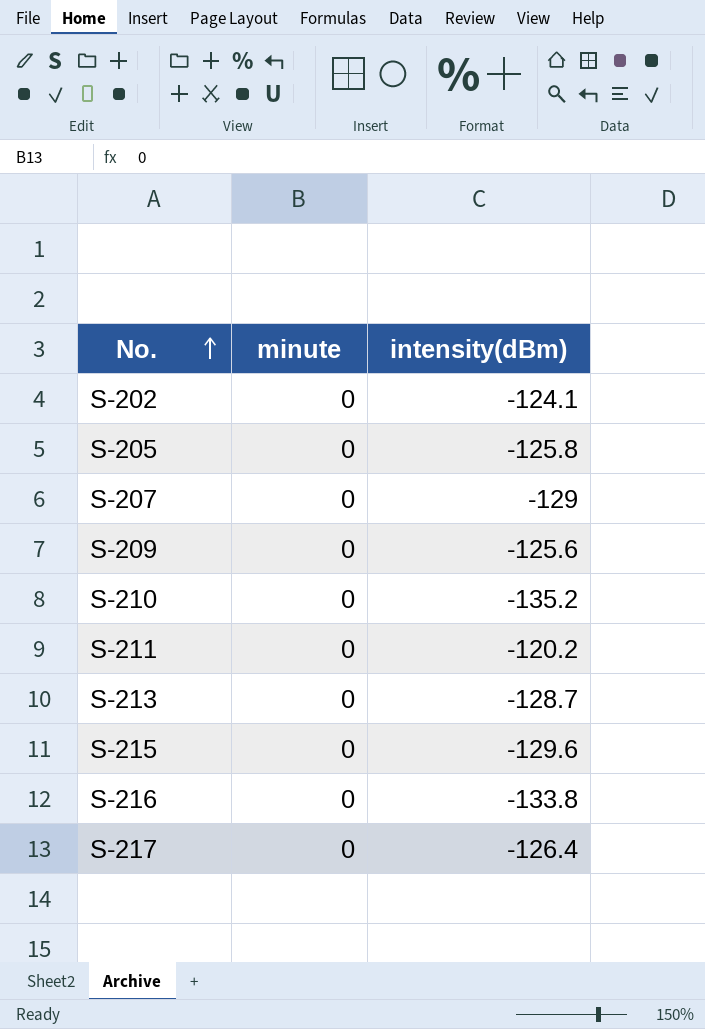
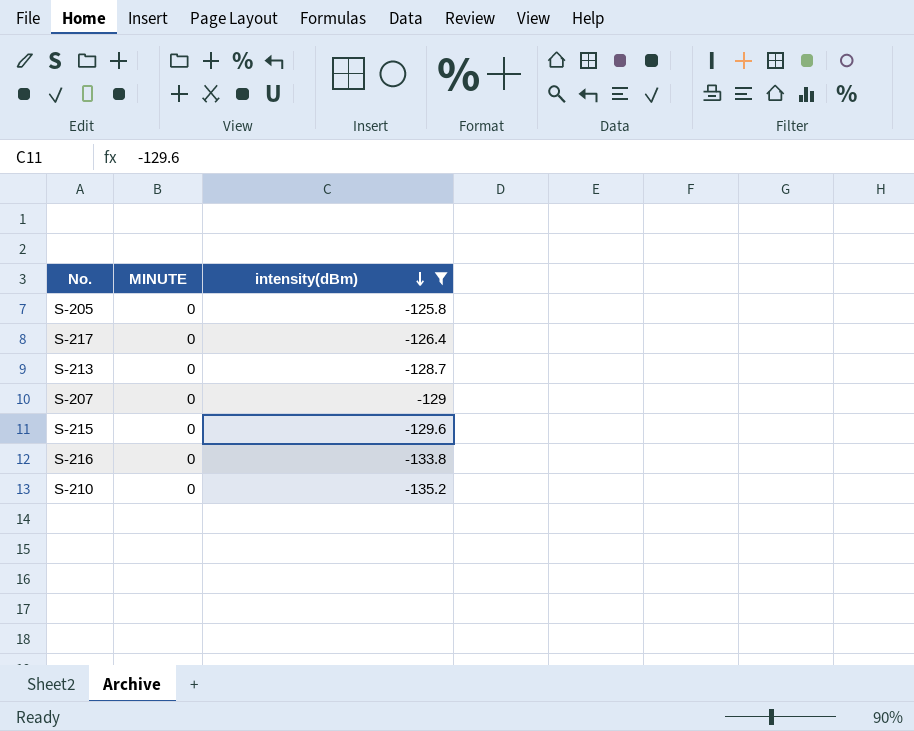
filter: none -> intensity(dBm) <= -125.8
row order: No. ascending -> intensity(dBm) descending
column name: minute -> MINUTE

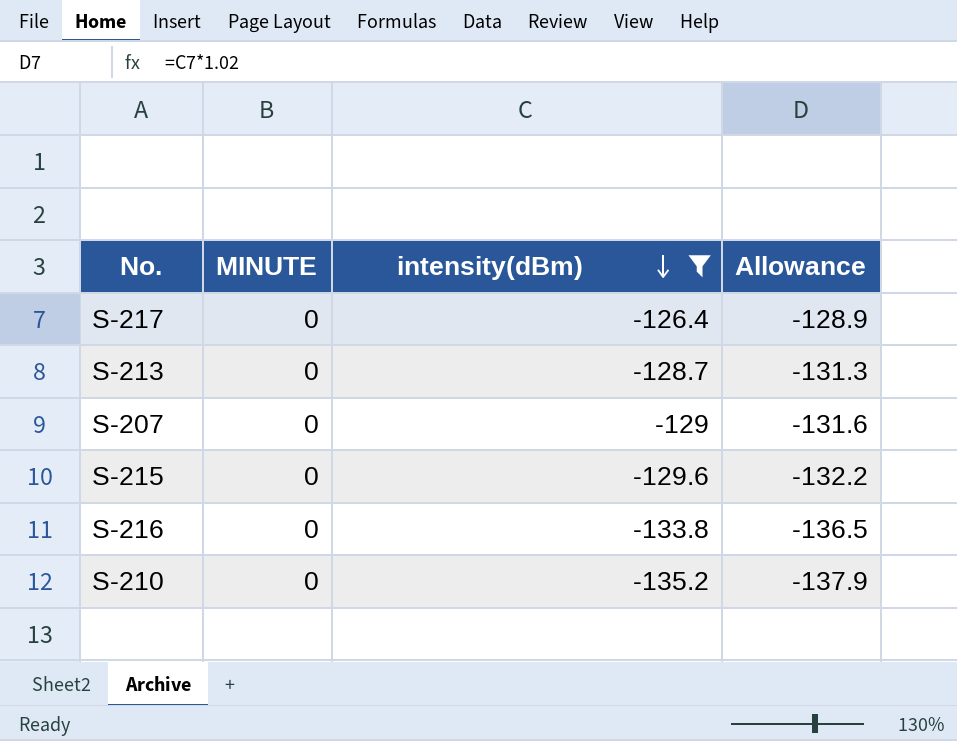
column Allowance | formula: none -> [intensity(dBm)] * 1.02
row S-205: 0 | -125.8 -> none

